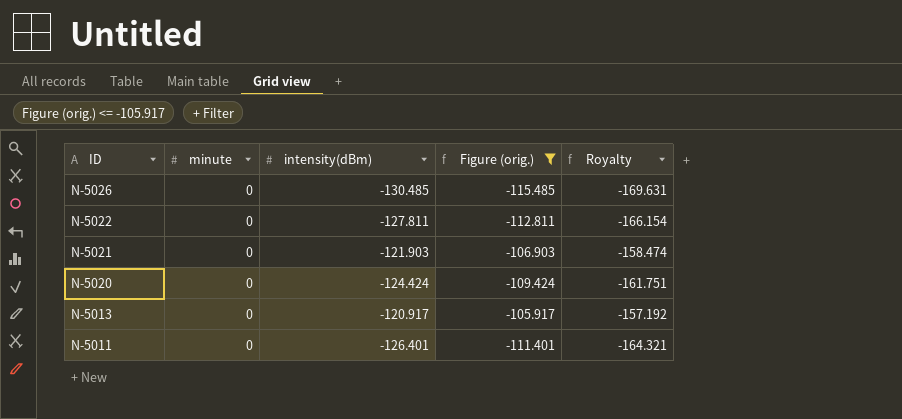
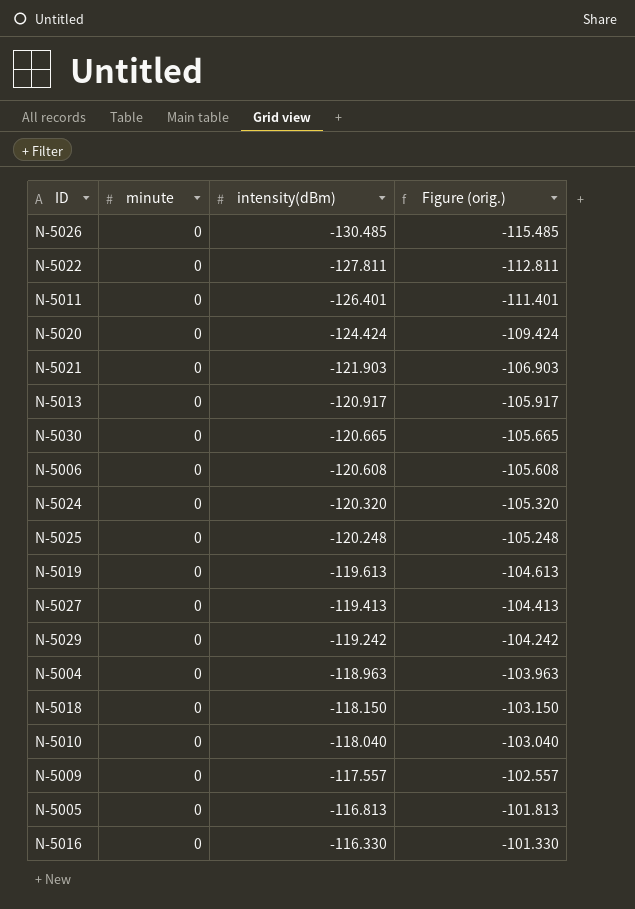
filter: Figure (orig.) <= -105.917 -> none
row order: ID descending -> intensity(dBm) ascending
column Royalty | formula: [intensity(dBm)] * 1.3 -> none

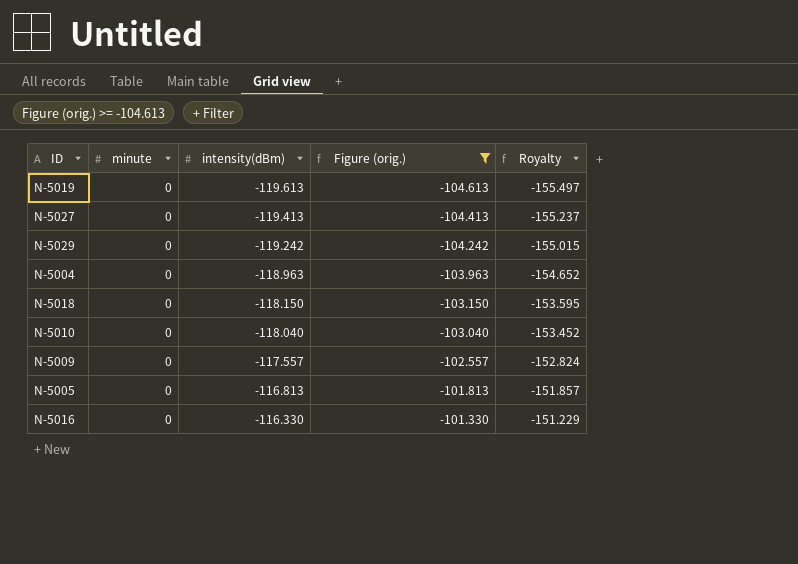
filter: none -> Figure (orig.) >= -104.613
column Royalty | formula: none -> [intensity(dBm)] * 1.3

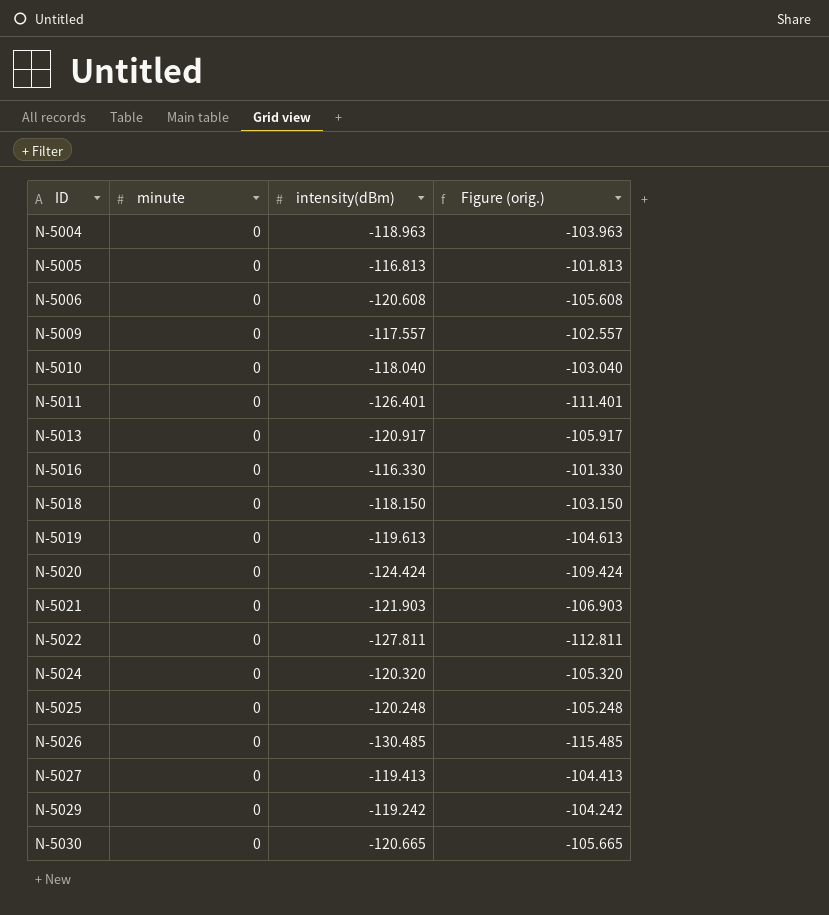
filter: Figure (orig.) >= -104.613 -> none
row order: intensity(dBm) ascending -> ID ascending
column Royalty | formula: [intensity(dBm)] * 1.3 -> none

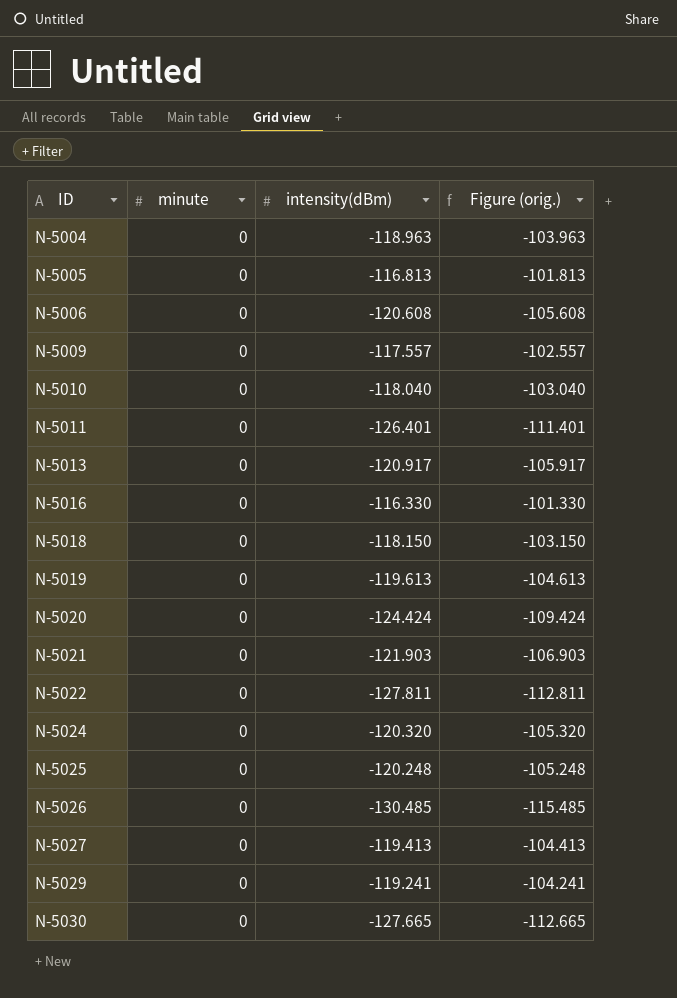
N-5029 | intensity(dBm): -119.242 -> -119.241
N-5029 | Figure (orig.): -104.242 -> -104.241
N-5030 | intensity(dBm): -120.665 -> -127.665
N-5030 | Figure (orig.): -105.665 -> -112.665

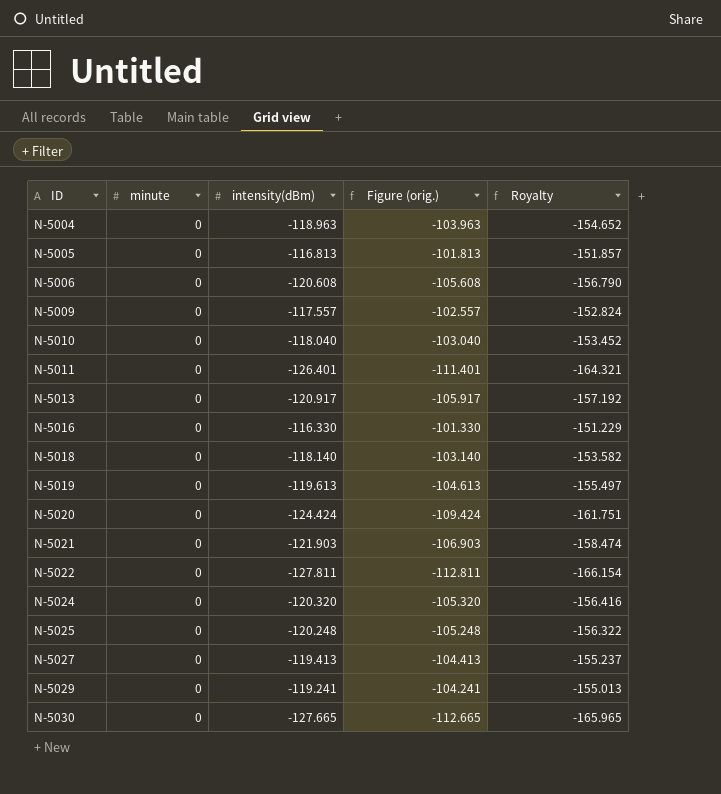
column Royalty | formula: none -> [intensity(dBm)] * 1.3
row N-5026: 0 | -130.485 | -115.485 -> none
N-5018 | intensity(dBm): -118.150 -> -118.140
N-5018 | Figure (orig.): -103.150 -> -103.140

